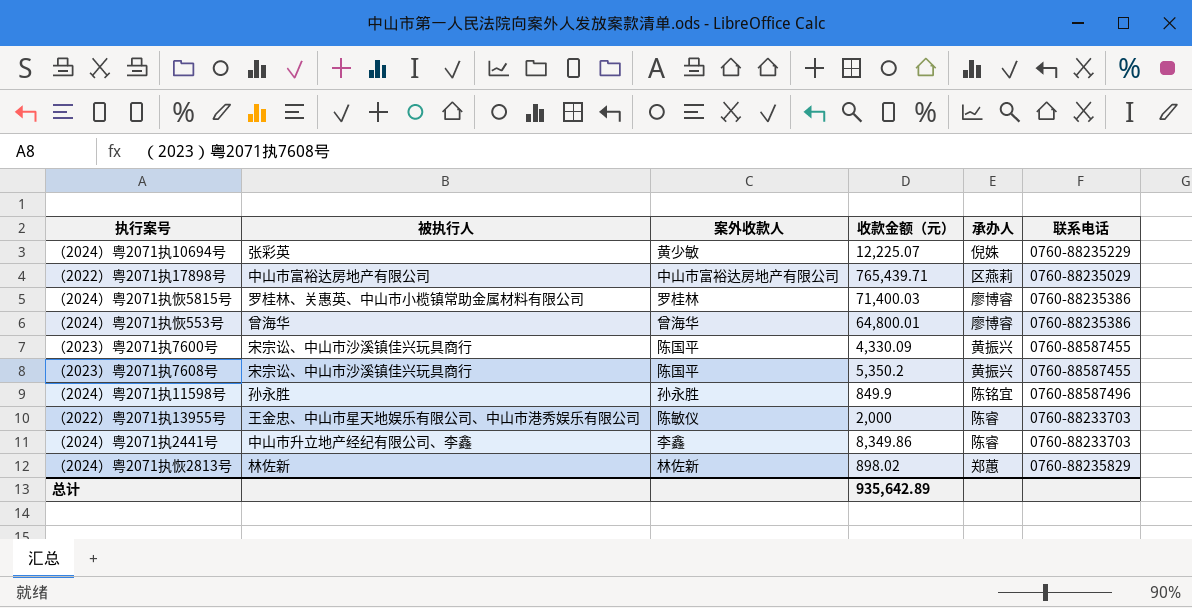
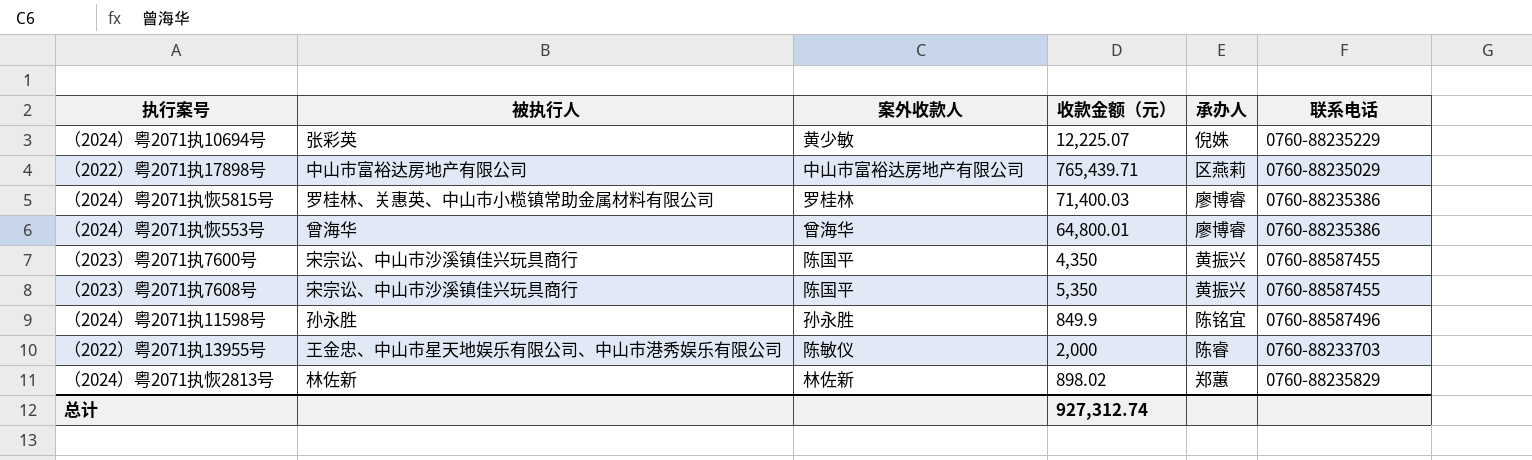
row （2024）粤2071执2441号: 中山市升立地产经纪有限公司、李鑫 | 李鑫 | 8,349.86 | 陈睿 | 0760-88233703 -> none
（2023）粤2071执7600号 | 收款金额（元）: 4,330.09 -> 4,350
（2023）粤2071执7608号 | 收款金额（元）: 5,350.2 -> 5,350
总计 | 收款金额（元）: 935,642.89 -> 927,312.74

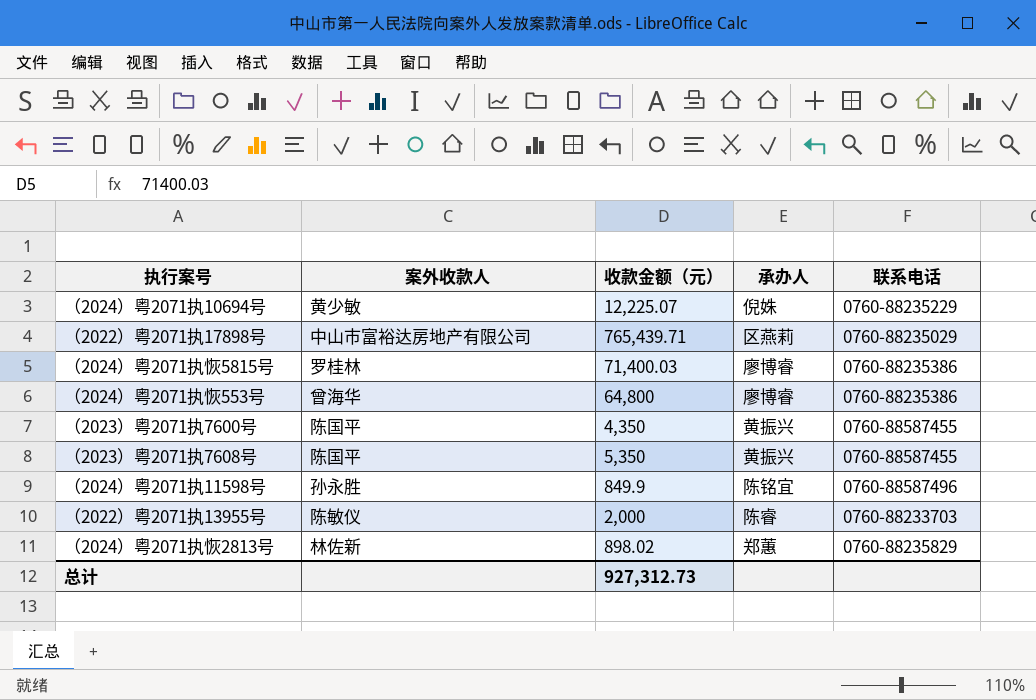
column 被执行人 | position: 2 -> none
（2024）粤2071执恢553号 | 收款金额（元）: 64,800.01 -> 64,800
总计 | 收款金额（元）: 927,312.74 -> 927,312.73

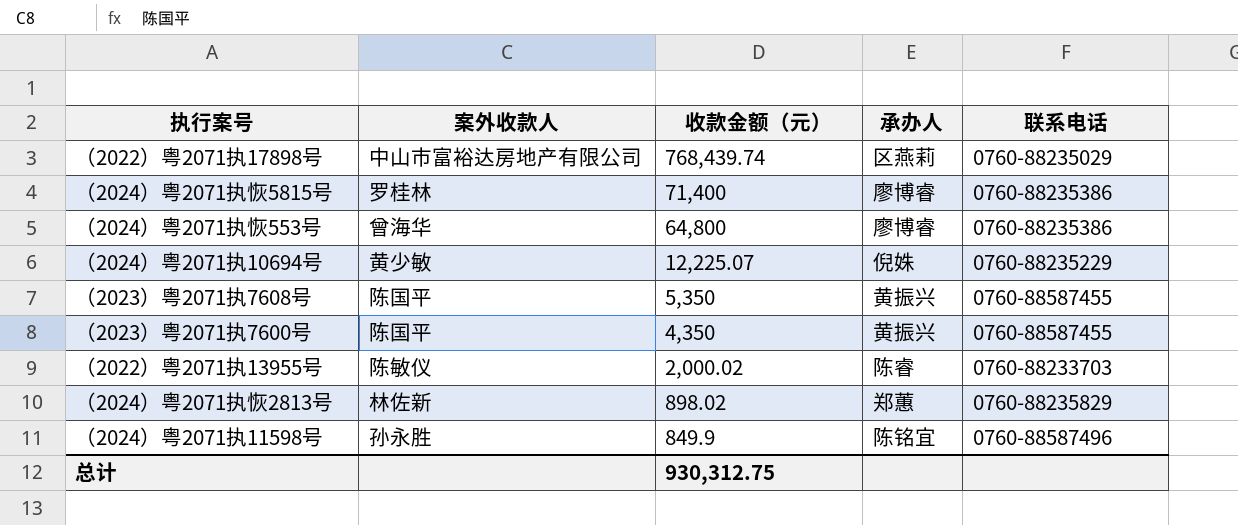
row order: none -> 收款金额（元） descending
（2022）粤2071执17898号 | 收款金额（元）: 765,439.71 -> 768,439.74
（2024）粤2071执恢5815号 | 收款金额（元）: 71,400.03 -> 71,400
（2022）粤2071执13955号 | 收款金额（元）: 2,000 -> 2,000.02
总计 | 收款金额（元）: 927,312.73 -> 930,312.75

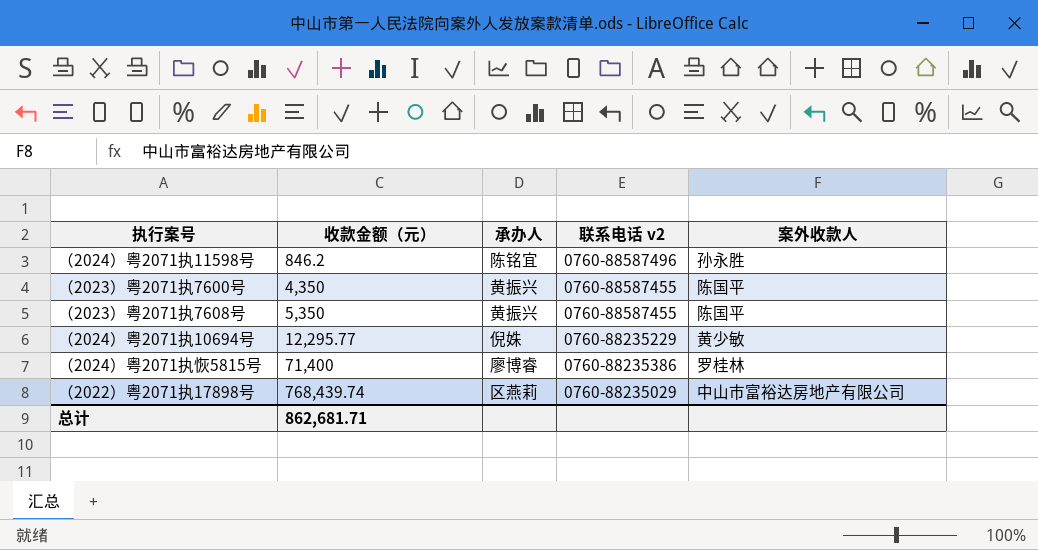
row order: 收款金额（元） descending -> 收款金额（元） ascending
column name: 联系电话 -> 联系电话 v2
column 案外收款人 | position: 2 -> 5
row （2024）粤2071执恢553号: 曾海华 | 64,800 | 廖博睿 | 0760-88235386 -> none
row （2022）粤2071执13955号: 陈敏仪 | 2,000.02 | 陈睿 | 0760-88233703 -> none
row （2024）粤2071执恢2813号: 林佐新 | 898.02 | 郑蕙 | 0760-88235829 -> none
（2024）粤2071执11598号 | 收款金额（元）: 849.9 -> 846.2
（2024）粤2071执10694号 | 收款金额（元）: 12,225.07 -> 12,295.77
总计 | 收款金额（元）: 930,312.75 -> 862,681.71

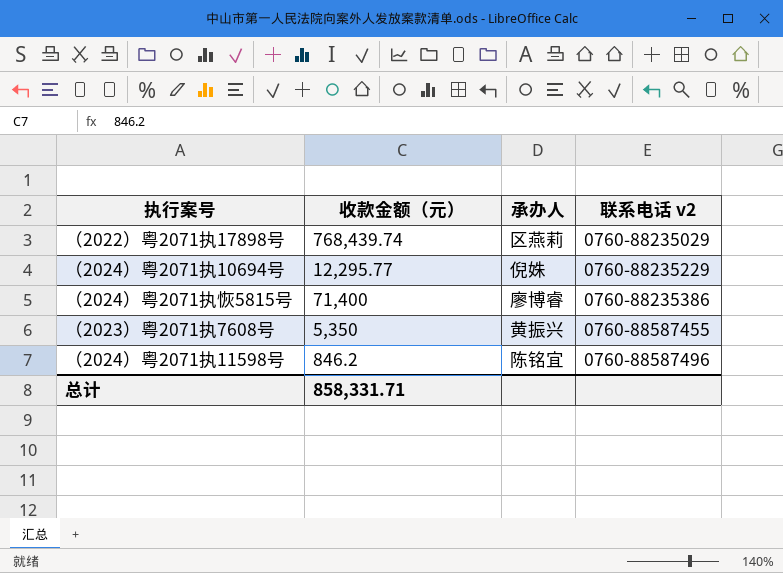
row order: 收款金额（元） ascending -> 联系电话 v2 ascending
column 案外收款人 | position: 5 -> none
row （2023）粤2071执7600号: 4,350 | 黄振兴 | 0760-88587455 | 陈国平 -> none
总计 | 收款金额（元）: 862,681.71 -> 858,331.71

